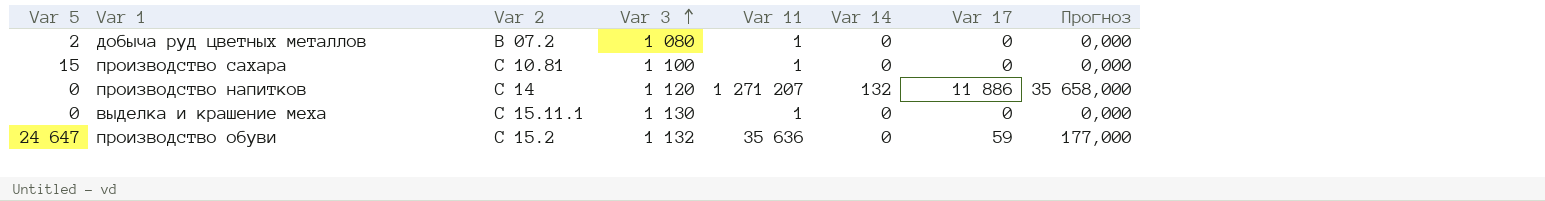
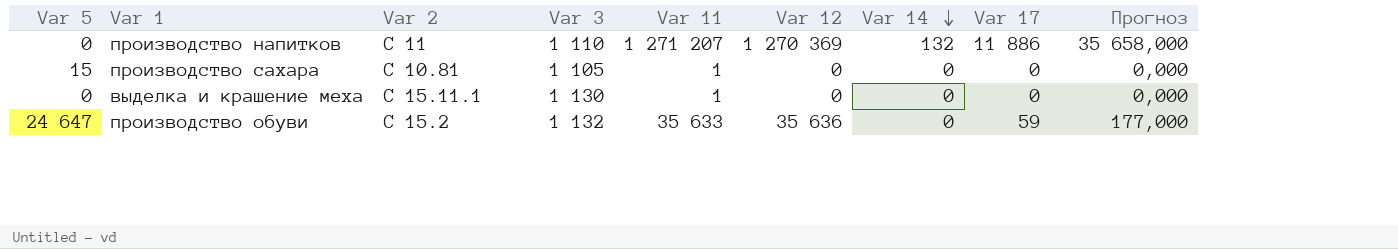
row order: Var 3 ascending -> Var 14 descending
column Var 12 | position: none -> 6
row добыча руд цветных металлов: 2 | В 07.2 | 1 080 | 1 | 0 | 0 | 0,000 -> none
производство напитков | Var 2: C 14 -> С 11
производство напитков | Var 3: 1 120 -> 1 110
производство сахара | Var 3: 1 100 -> 1 105
производство обуви | Var 11: 35 636 -> 35 633

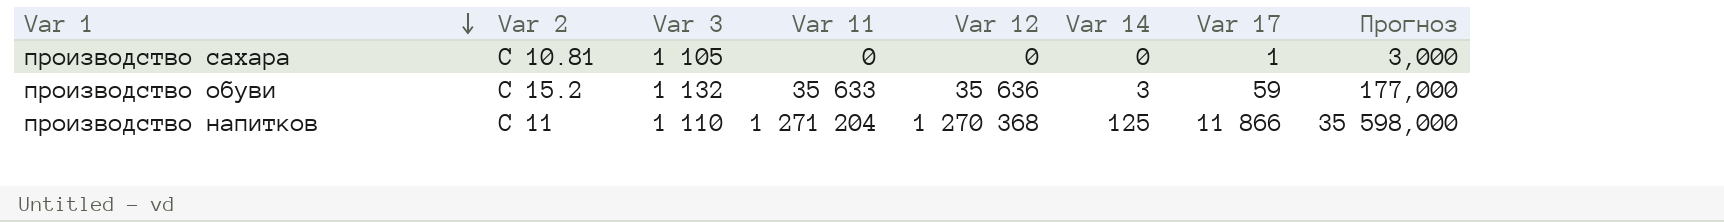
row order: Var 14 descending -> Var 1 descending
column Var 5 | position: 1 -> none
row выделка и крашение меха: 0 | С 15.11.1 | 1 130 | 1 | 0 | 0 | 0 | 0,000 -> none
производство сахара | Var 11: 1 -> 0
производство сахара | Var 17: 0 -> 1
производство сахара | Прогноз: 0,000 -> 3,000
производство обуви | Var 14: 0 -> 3
производство напитков | Var 11: 1 271 207 -> 1 271 204
производство напитков | Var 12: 1 270 369 -> 1 270 368
производство напитков | Var 14: 132 -> 125
производство напитков | Var 17: 11 886 -> 11 866
производство напитков | Прогноз: 35 658,000 -> 35 598,000

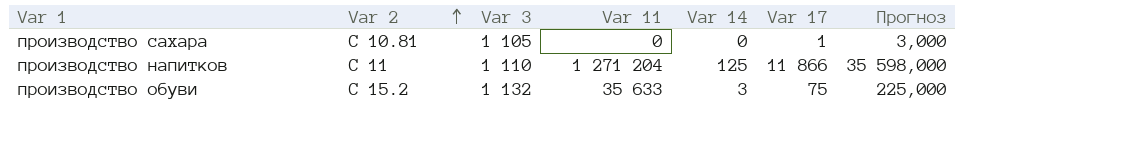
row order: Var 1 descending -> Var 2 ascending
column Var 12 | position: 5 -> none
производство обуви | Var 17: 59 -> 75
производство обуви | Прогноз: 177,000 -> 225,000

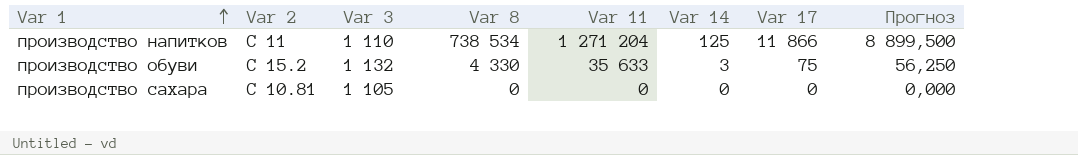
row order: Var 2 ascending -> Var 1 ascending
column Var 8 | position: none -> 4
column Прогноз | formula: [Var 17] * 3 -> [Var 17] * 0,75
производство сахара | Var 17: 1 -> 0

